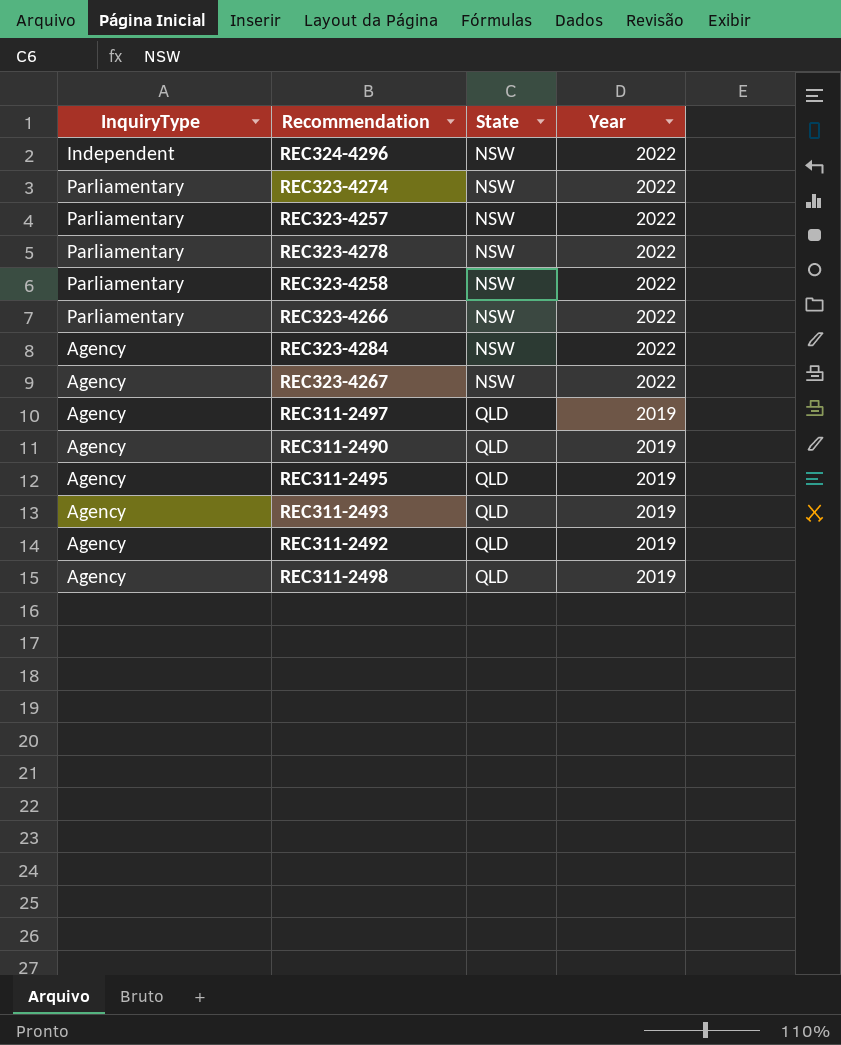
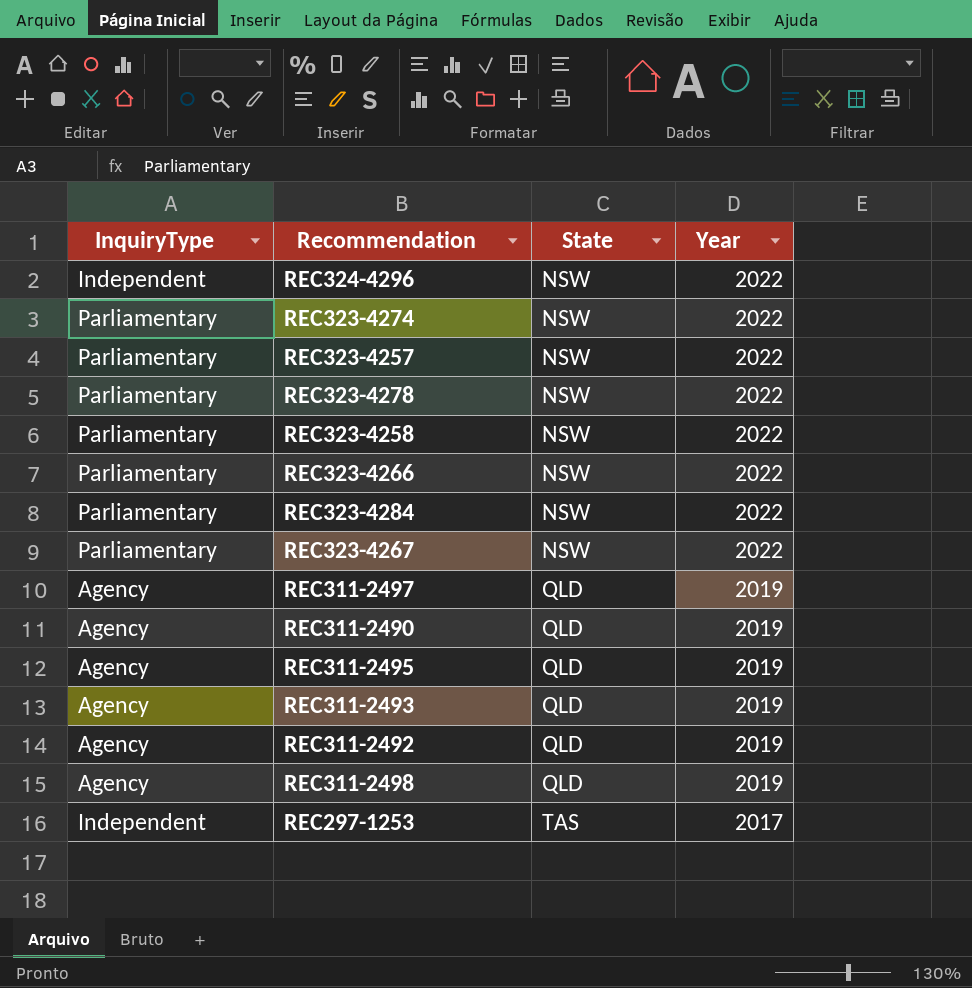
REC323-4284 | InquiryType: Agency -> Parliamentary
REC323-4267 | InquiryType: Agency -> Parliamentary
row REC297-1253: none -> Independent | TAS | 2017

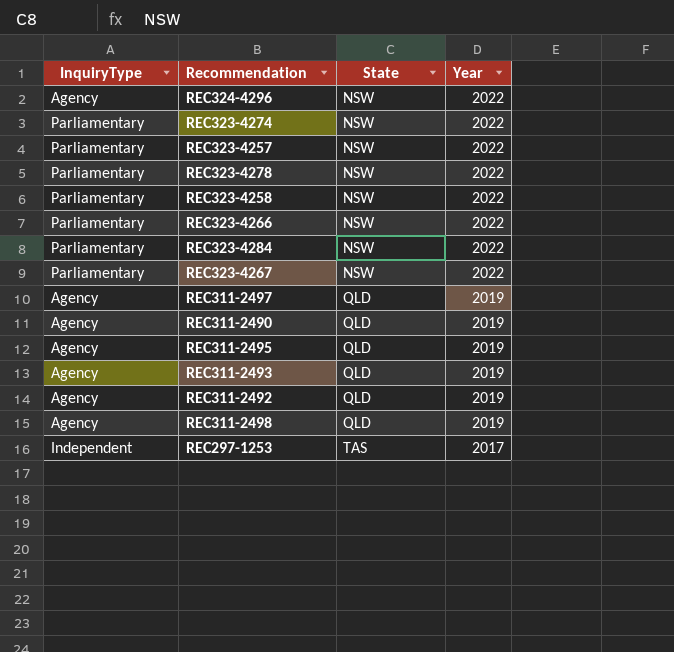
REC324-4296 | InquiryType: Independent -> Agency

